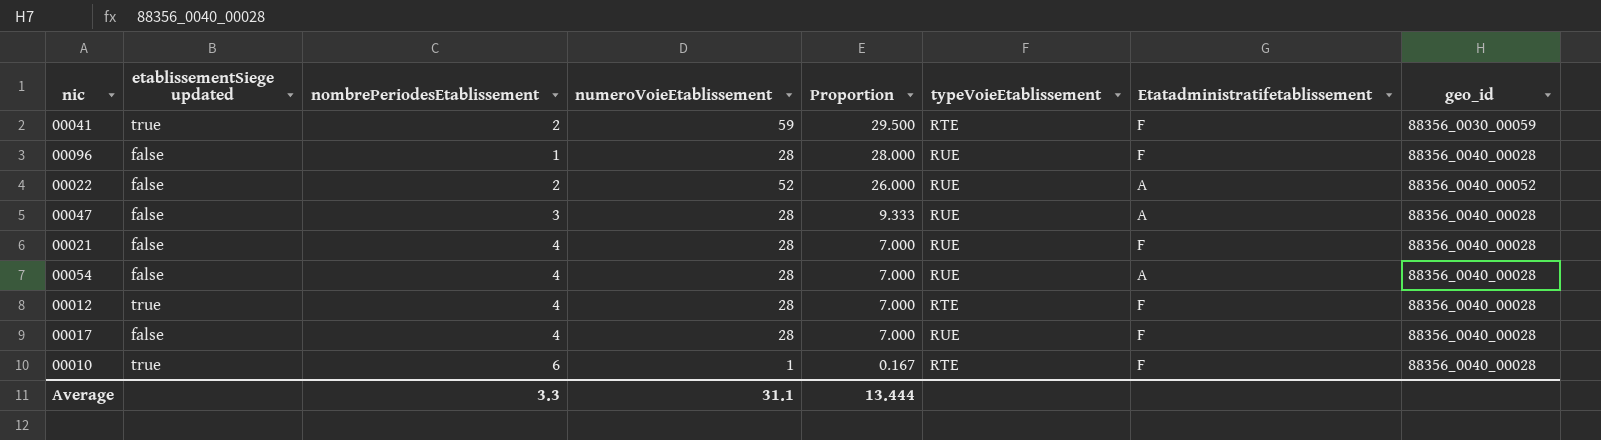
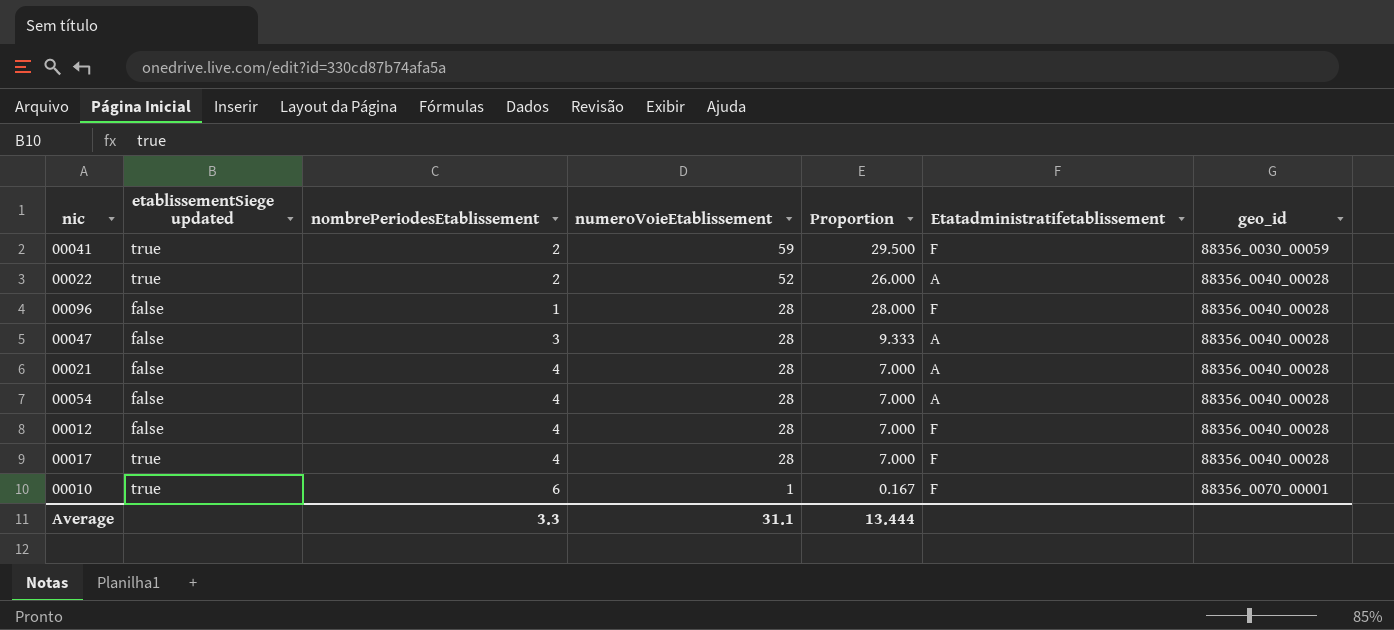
row order: Proportion descending -> numeroVoieEtablissement descending
column typeVoieEtablissement | position: 6 -> none
00022 | etablissementSiege updated: false -> true
00022 | geo_id: 88356_0040_00052 -> 88356_0040_00028
00021 | Etatadministratifetablissement: F -> A
00012 | etablissementSiege updated: true -> false
00017 | etablissementSiege updated: false -> true
00010 | geo_id: 88356_0040_00028 -> 88356_0070_00001

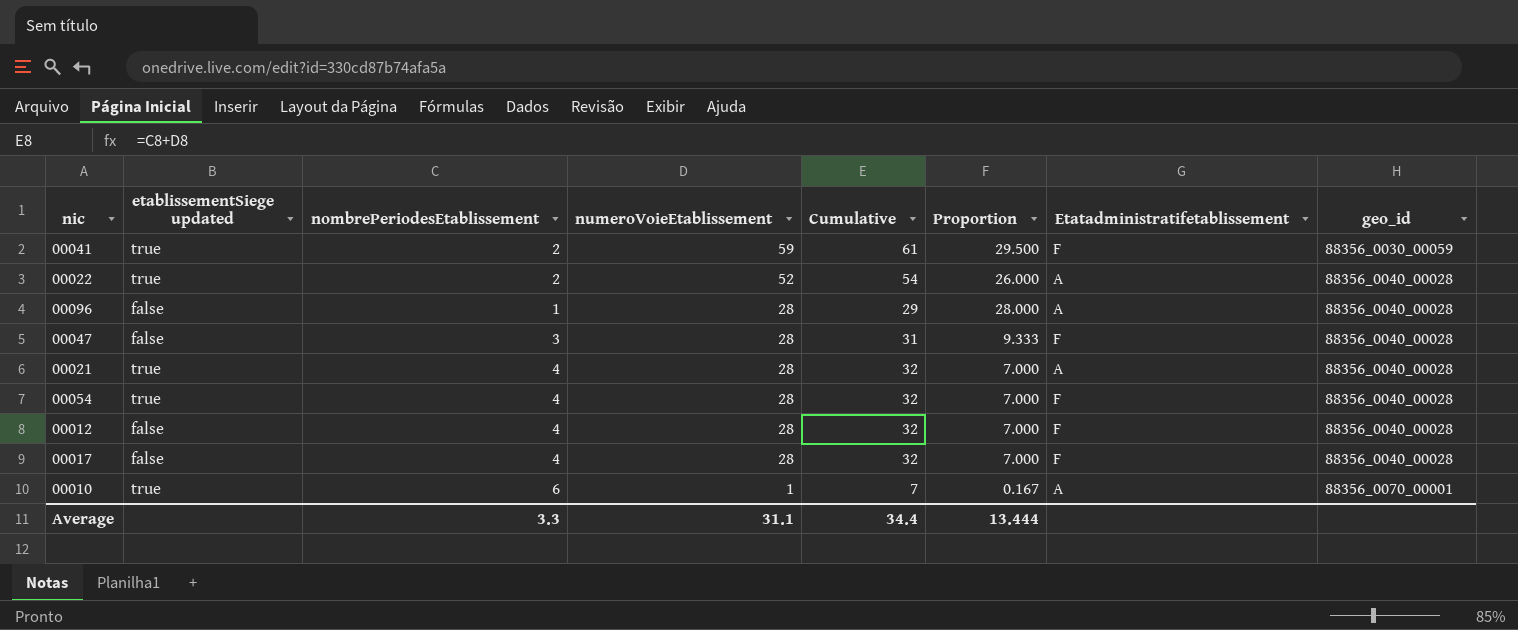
column Cumulative | formula: none -> [nombrePeriodesEtablissement] + [numeroVoieEtablissement]
00096 | Etatadministratifetablissement: F -> A
00047 | Etatadministratifetablissement: A -> F
00021 | etablissementSiege updated: false -> true
00054 | etablissementSiege updated: false -> true
00054 | Etatadministratifetablissement: A -> F
00017 | etablissementSiege updated: true -> false
00010 | Etatadministratifetablissement: F -> A

